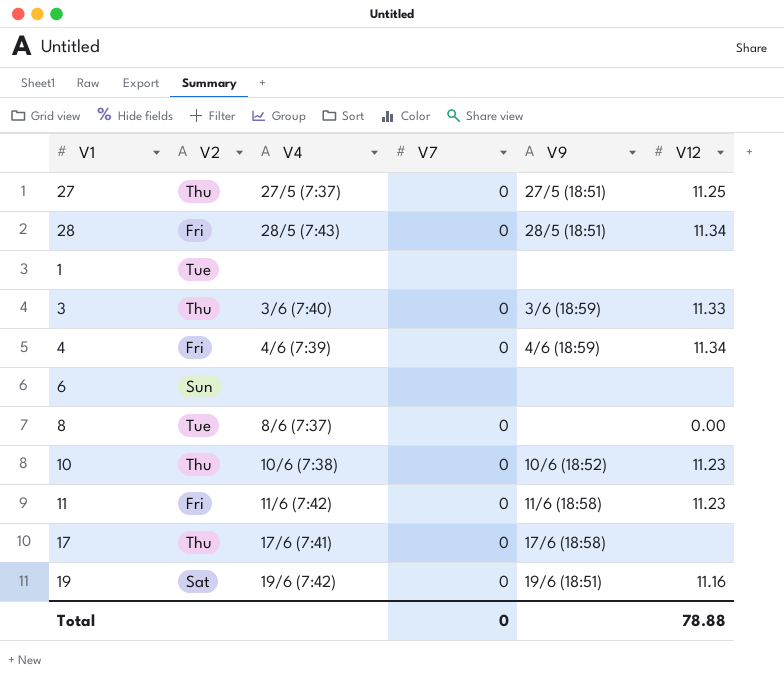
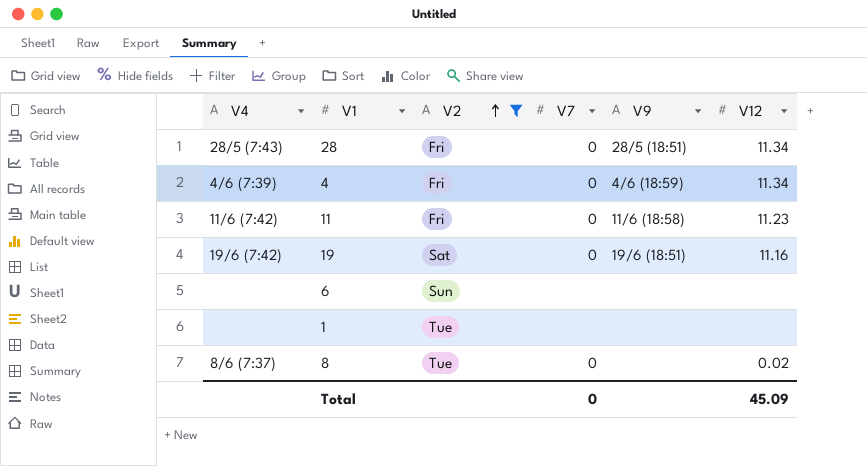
filter: none -> V2 != Thu
row order: none -> V2 ascending
column V4 | position: 3 -> 1
8 | V12: 0.00 -> 0.02
Total | V12: 78.88 -> 45.09

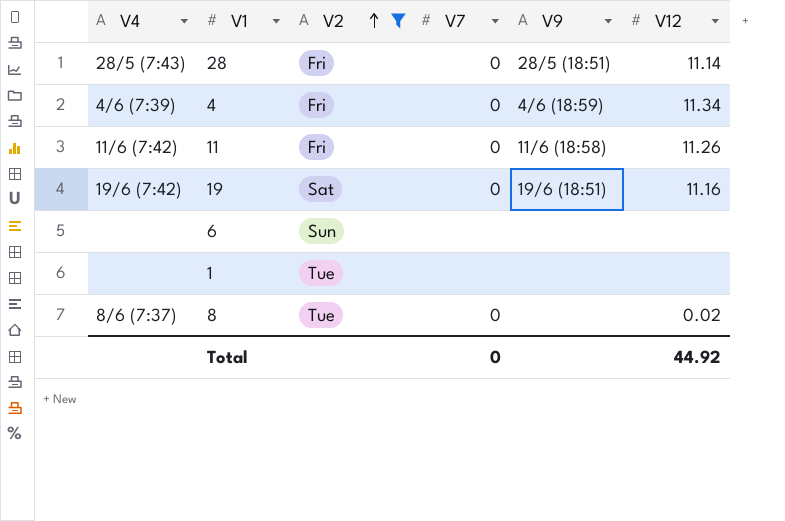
28 | V12: 11.34 -> 11.14
11 | V12: 11.23 -> 11.26
Total | V12: 45.09 -> 44.92

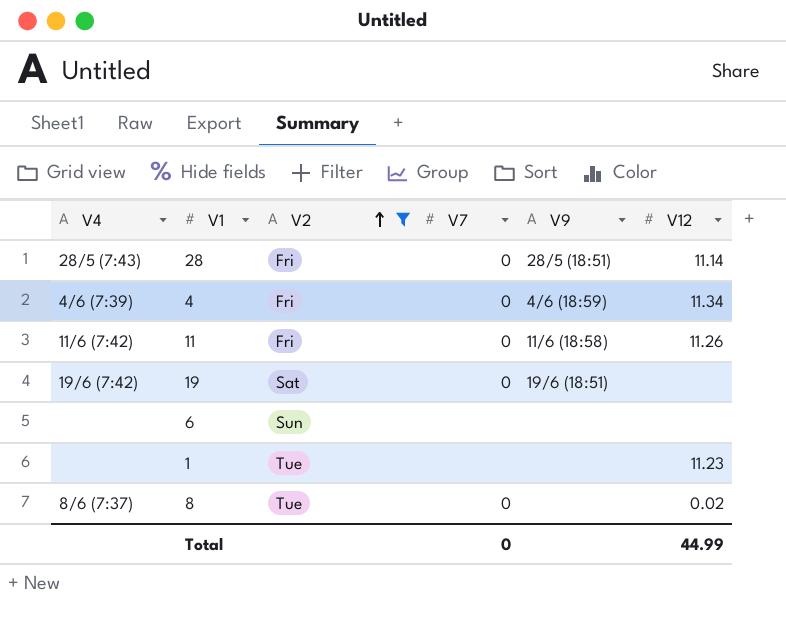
19 | V12: 11.16 -> none
1 | V12: none -> 11.23
Total | V12: 44.92 -> 44.99

